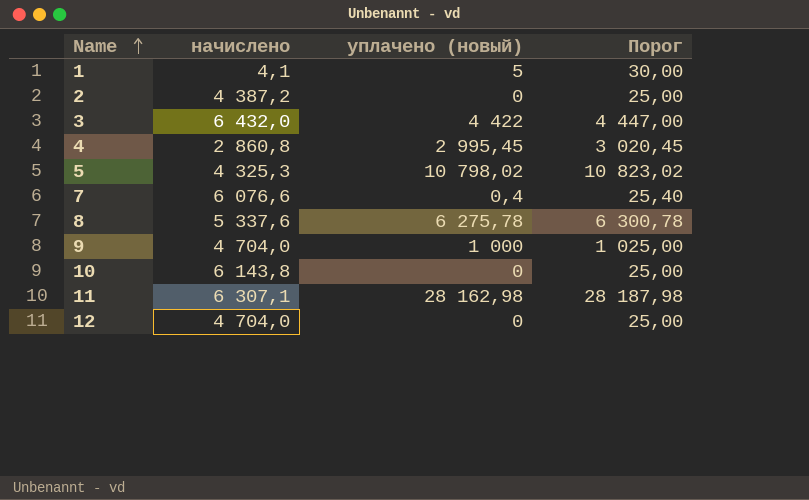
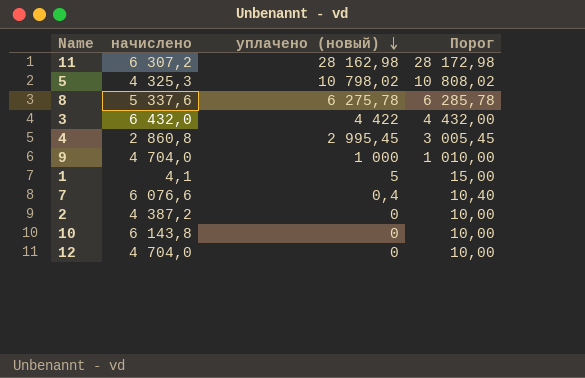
row order: Name ascending -> уплачено (новый) descending
column Порог | formula: [уплачено (новый)] + 25 -> [уплачено (новый)] + 10
11 | начислено: 6 307,1 -> 6 307,2

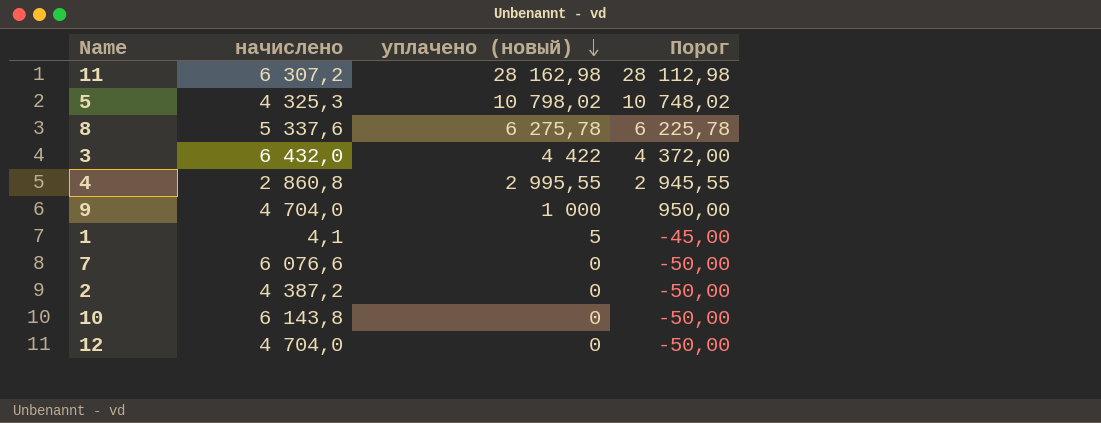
column Порог | formula: [уплачено (новый)] + 10 -> [уплачено (новый)] - 50
4 | уплачено (новый): 2 995,45 -> 2 995,55
7 | уплачено (новый): 0,4 -> 0

